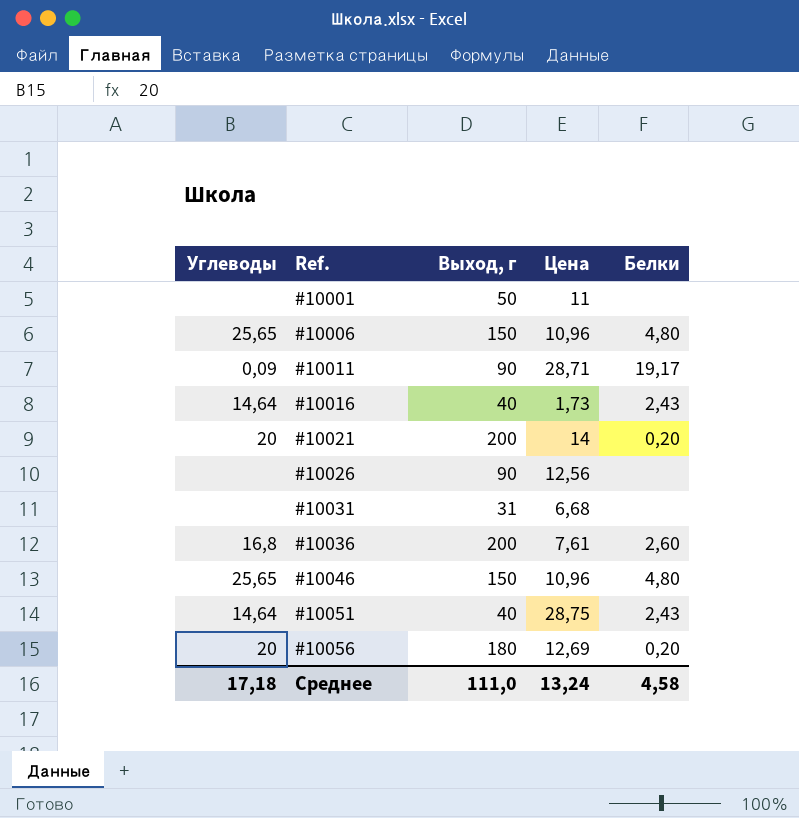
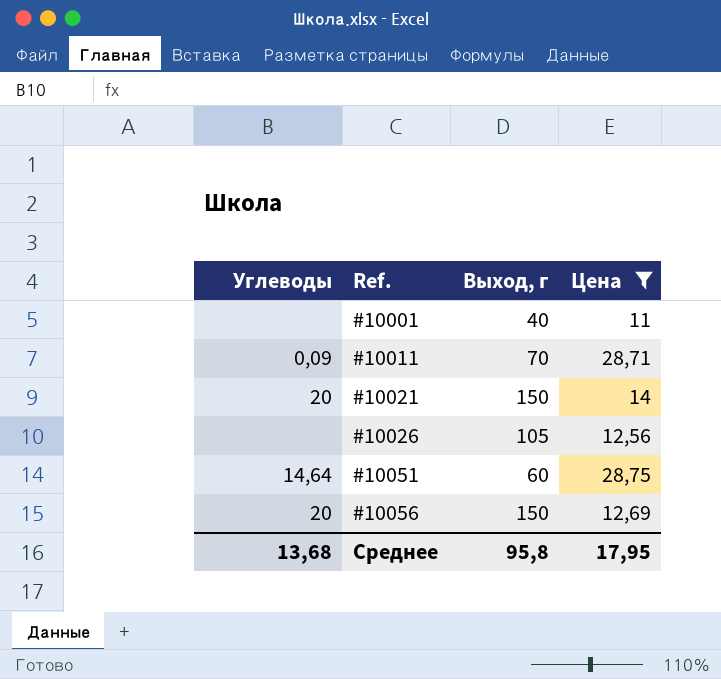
filter: none -> Цена >= 11
column Белки | position: 5 -> none
#10001 | Выход, г: 50 -> 40
#10011 | Выход, г: 90 -> 70
#10021 | Выход, г: 200 -> 150
#10026 | Выход, г: 90 -> 105
#10051 | Выход, г: 40 -> 60
#10056 | Выход, г: 180 -> 150
Среднее | Углеводы: 17,18 -> 13,68
Среднее | Выход, г: 111,0 -> 95,8
Среднее | Цена: 13,24 -> 17,95

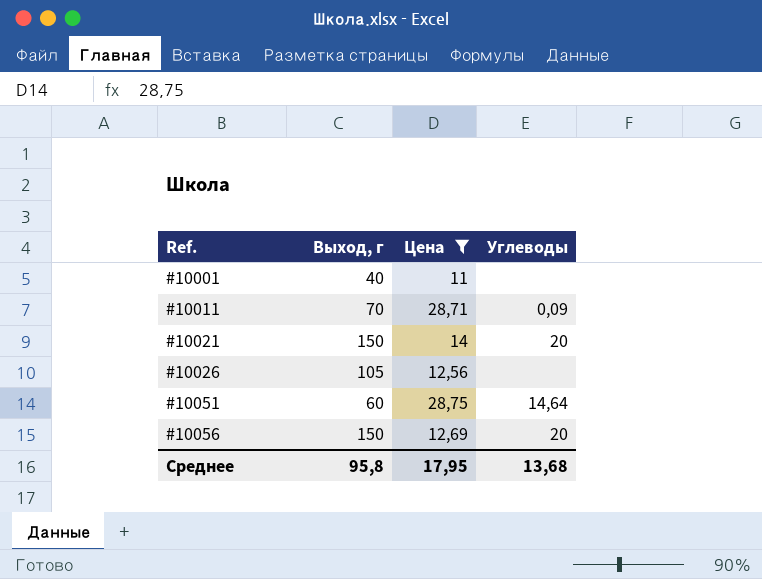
column Углеводы | position: 1 -> 4

